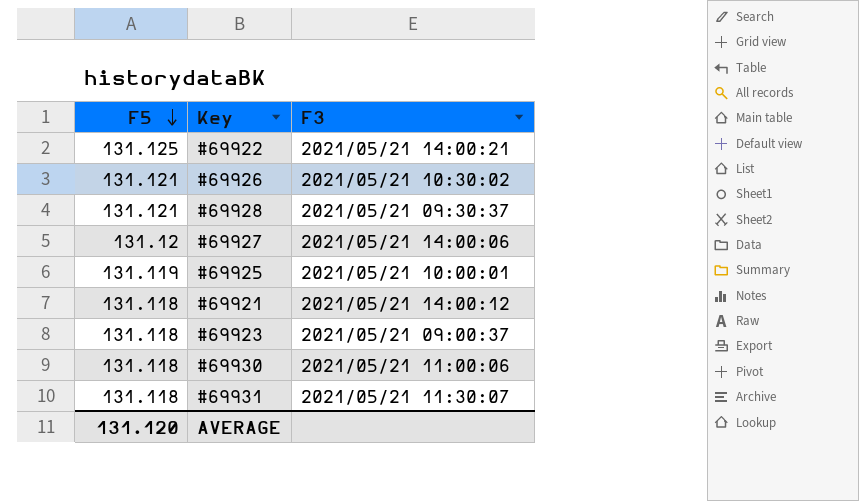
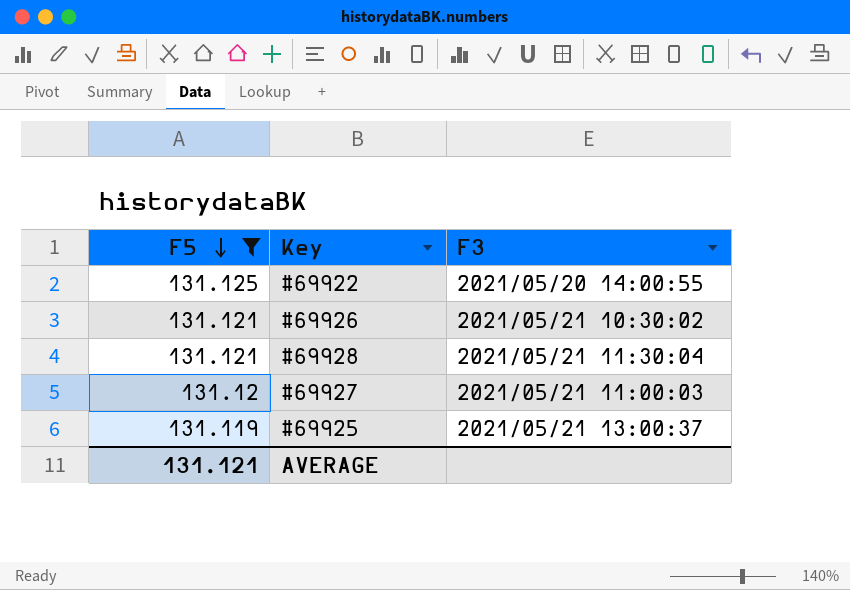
filter: none -> F5 != 131.118
#69922 | F3: 2021/05/21 14:00:21 -> 2021/05/20 14:00:55
#69928 | F3: 2021/05/21 09:30:37 -> 2021/05/21 11:30:04
#69927 | F3: 2021/05/21 14:00:06 -> 2021/05/21 11:00:03
#69925 | F3: 2021/05/21 10:00:01 -> 2021/05/21 13:00:37
AVERAGE | F5: 131.120 -> 131.121

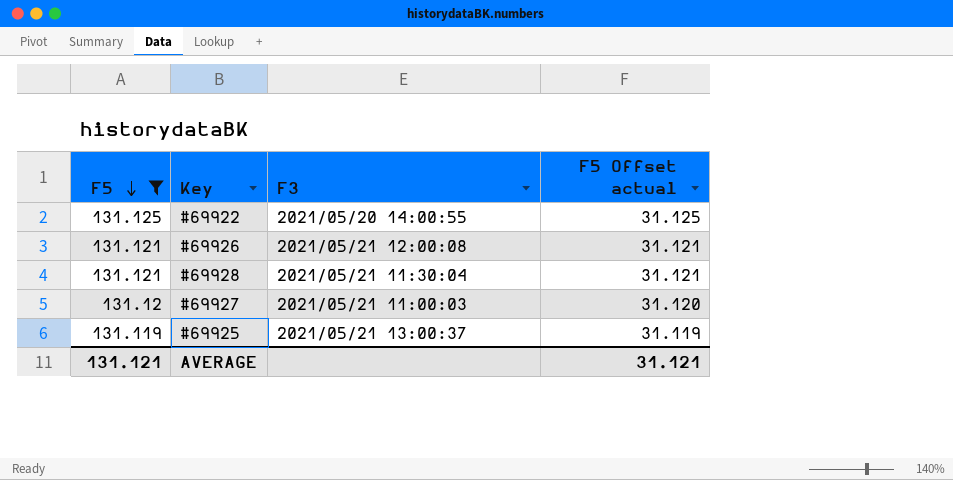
column F5 Offset actual | formula: none -> [F5] - 100
#69926 | F3: 2021/05/21 10:30:02 -> 2021/05/21 12:00:08

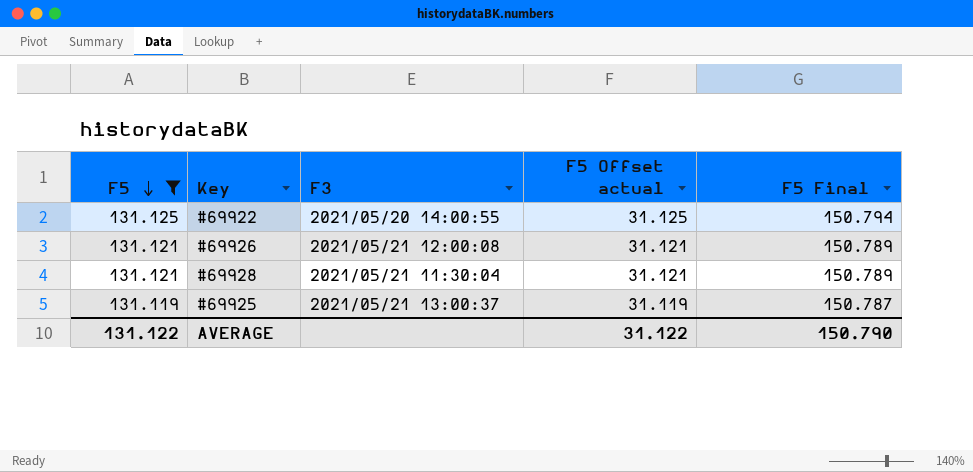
column F5 Final | formula: none -> [F5] * 1.15
row #69927: 131.12 | 2021/05/21 11:00:03 | 31.120 -> none
AVERAGE | F5: 131.121 -> 131.122
AVERAGE | F5 Offset actual: 31.121 -> 31.122

